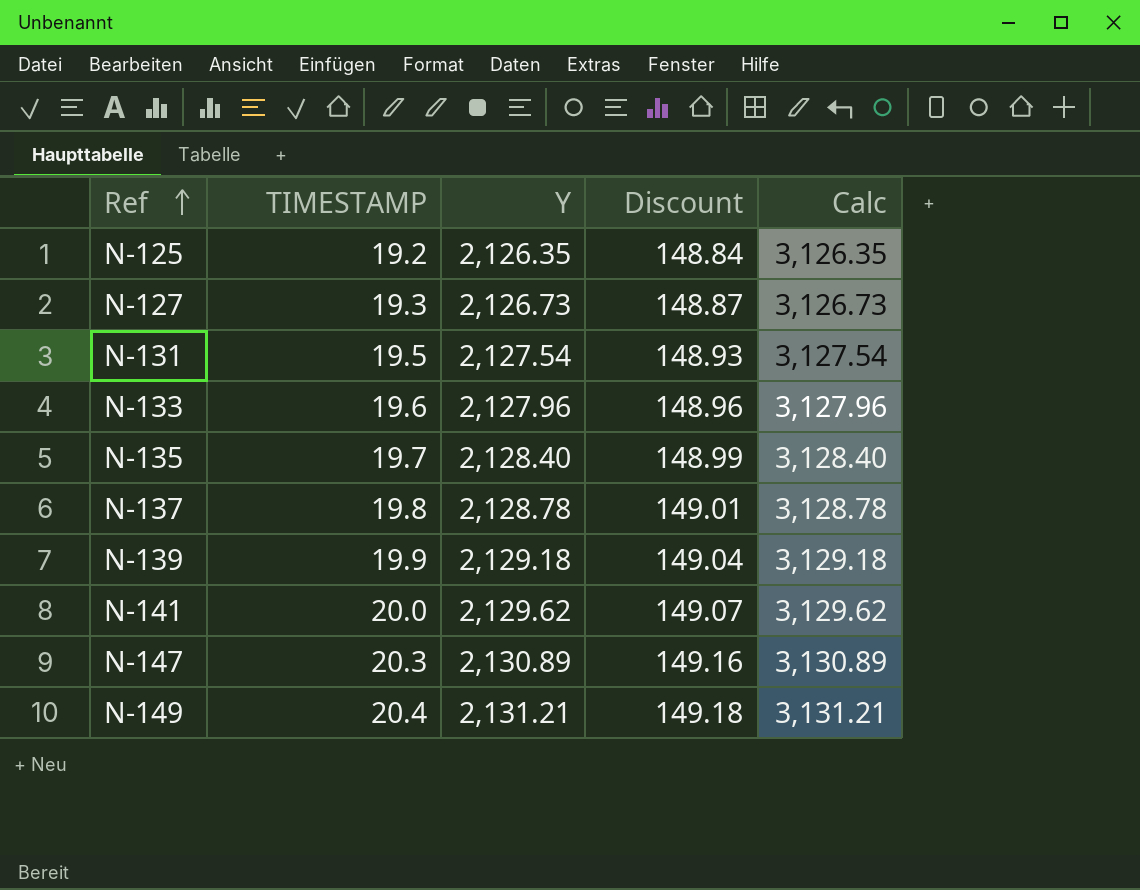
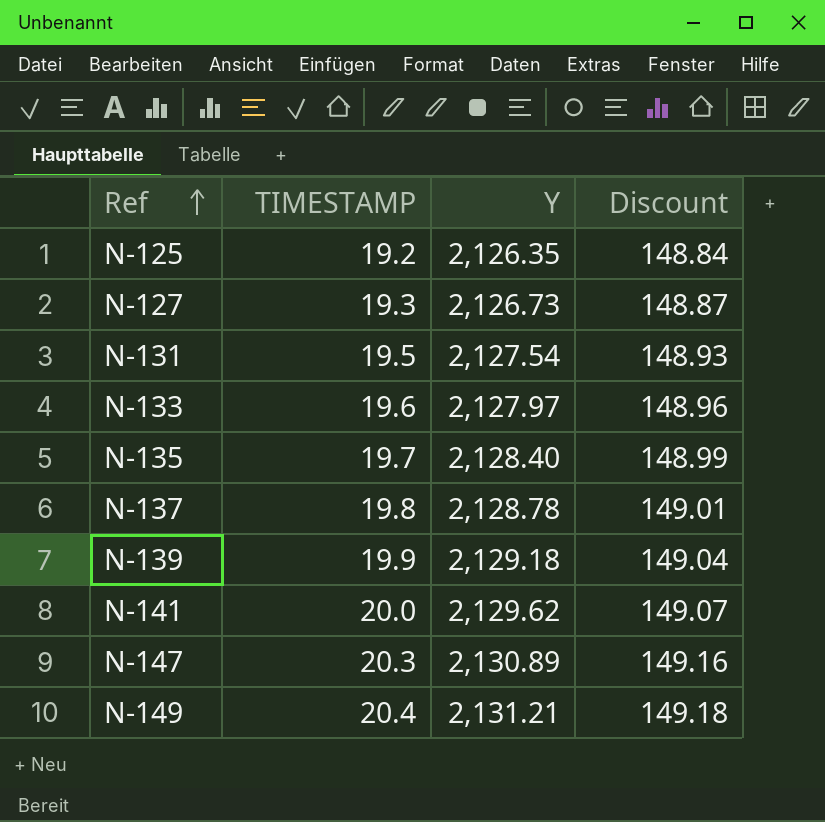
column Calc | formula: [Y] + 1000 -> none
N-133 | Y: 2,127.96 -> 2,127.97

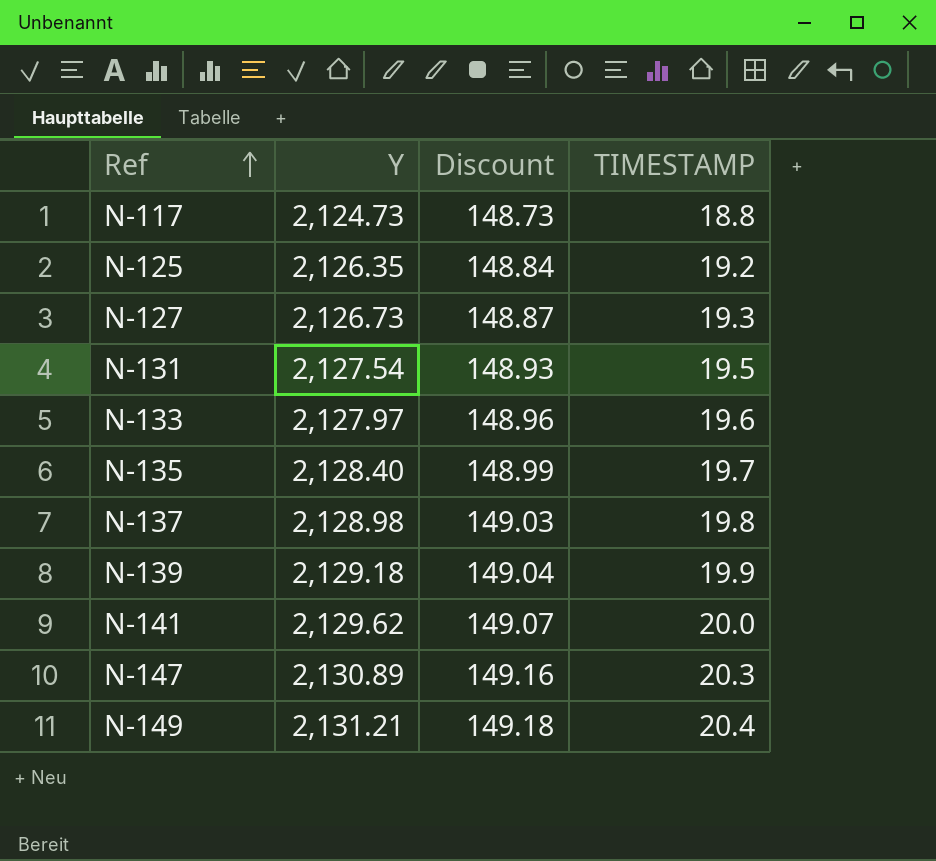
column TIMESTAMP | position: 2 -> 4
row N-117: none -> 2,124.73 | 148.73 | 18.8
N-137 | Y: 2,128.78 -> 2,128.98
N-137 | Discount: 149.01 -> 149.03

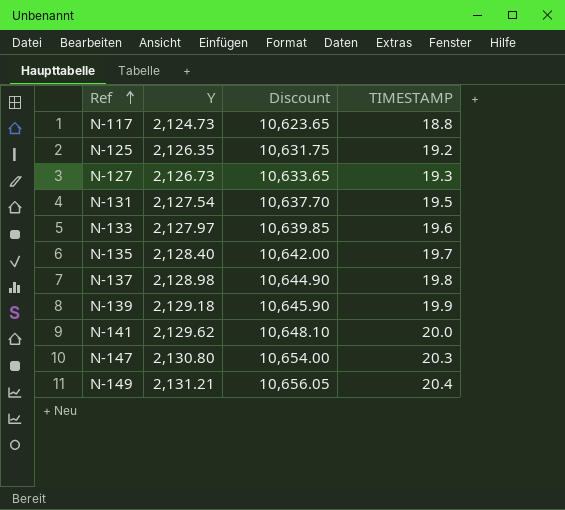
column Discount | formula: [Y] * 0.07 -> [Y] * 5
N-147 | Y: 2,130.89 -> 2,130.80

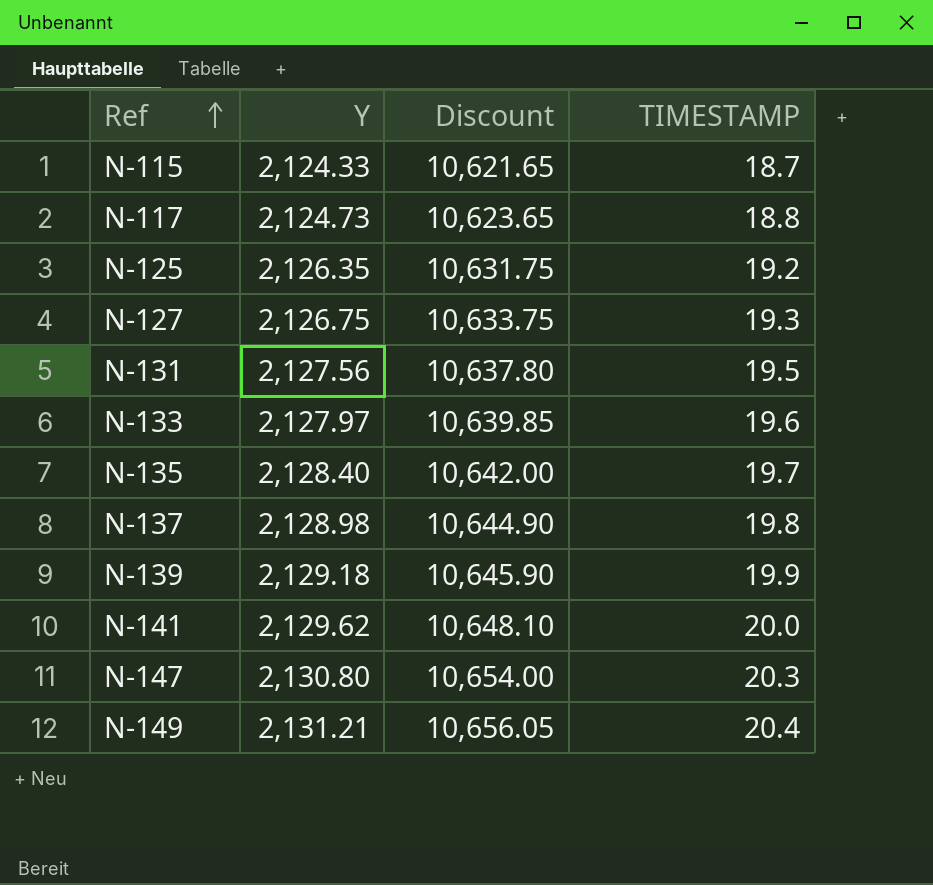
row N-115: none -> 2,124.33 | 10,621.65 | 18.7
N-127 | Y: 2,126.73 -> 2,126.75
N-127 | Discount: 10,633.65 -> 10,633.75
N-131 | Y: 2,127.54 -> 2,127.56
N-131 | Discount: 10,637.70 -> 10,637.80

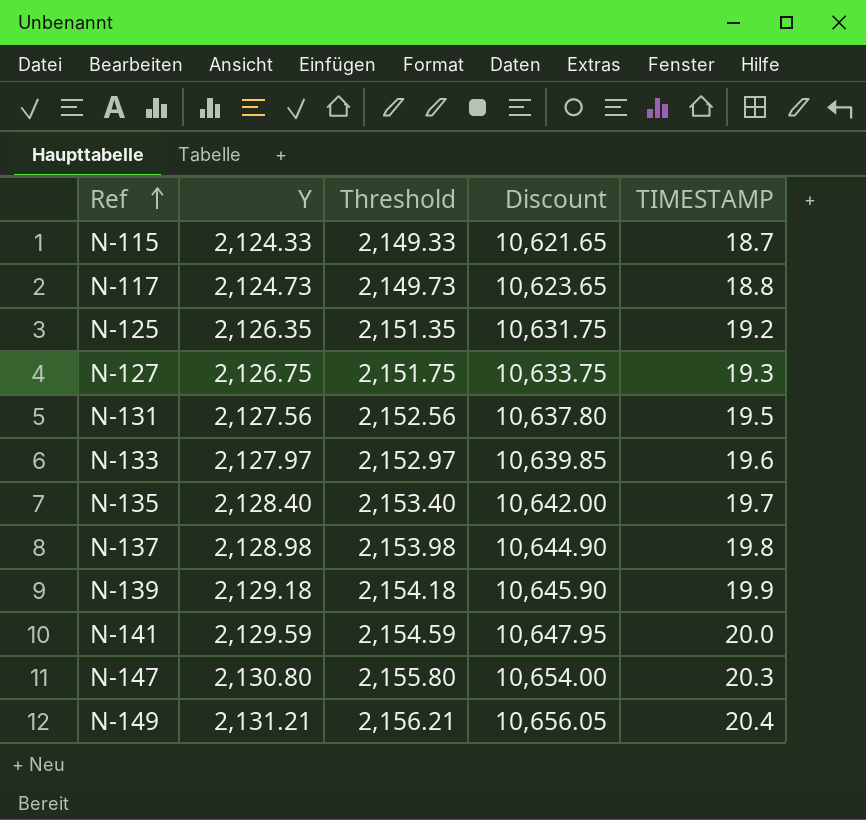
column Threshold | formula: none -> [Y] + 25
N-141 | Y: 2,129.62 -> 2,129.59
N-141 | Discount: 10,648.10 -> 10,647.95

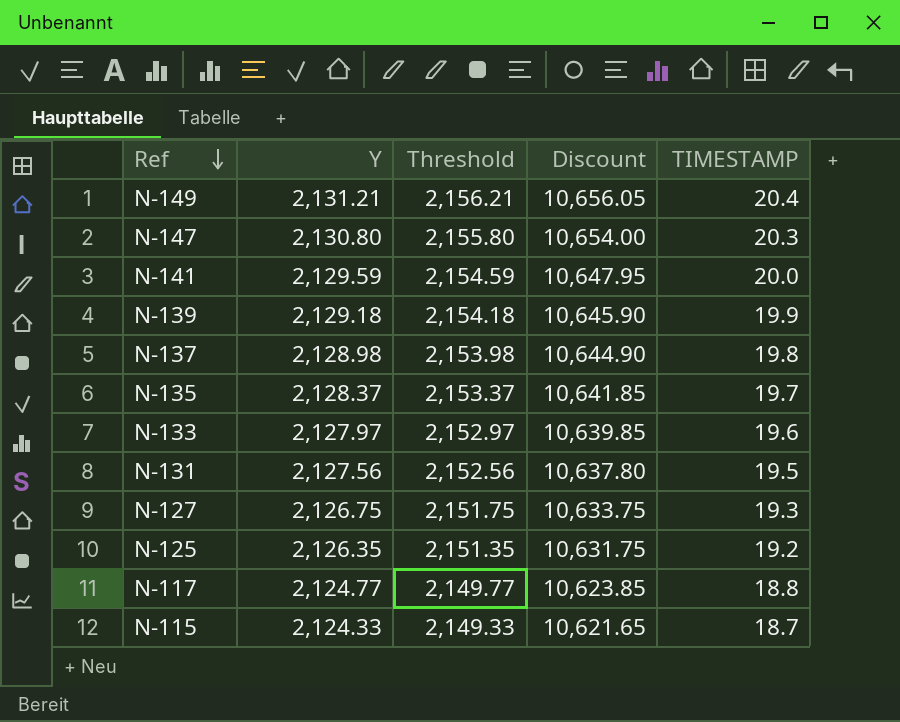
row order: Ref ascending -> Ref descending
N-135 | Y: 2,128.40 -> 2,128.37
N-135 | Threshold: 2,153.40 -> 2,153.37
N-135 | Discount: 10,642.00 -> 10,641.85
N-117 | Y: 2,124.73 -> 2,124.77
N-117 | Threshold: 2,149.73 -> 2,149.77
N-117 | Discount: 10,623.65 -> 10,623.85

